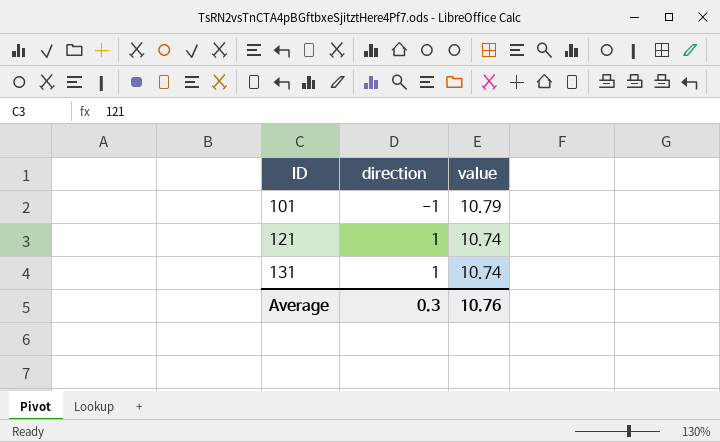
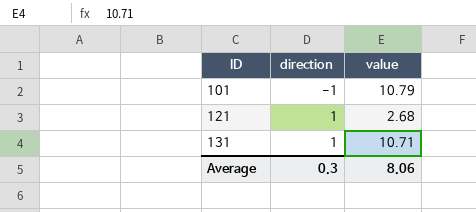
121 | value: 10.74 -> 2.68
131 | value: 10.74 -> 10.71
Average | value: 10.76 -> 8.06

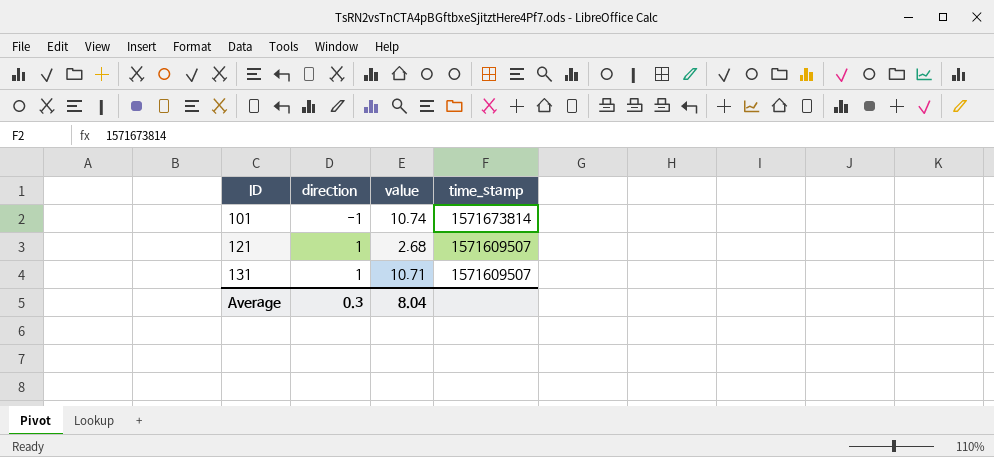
column time_stamp | position: none -> 4
101 | value: 10.79 -> 10.74
Average | value: 8.06 -> 8.04

